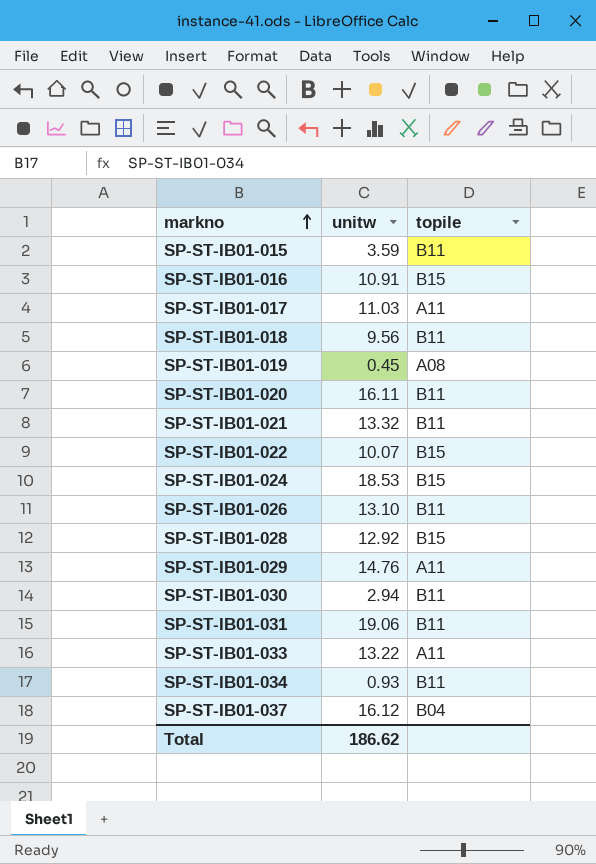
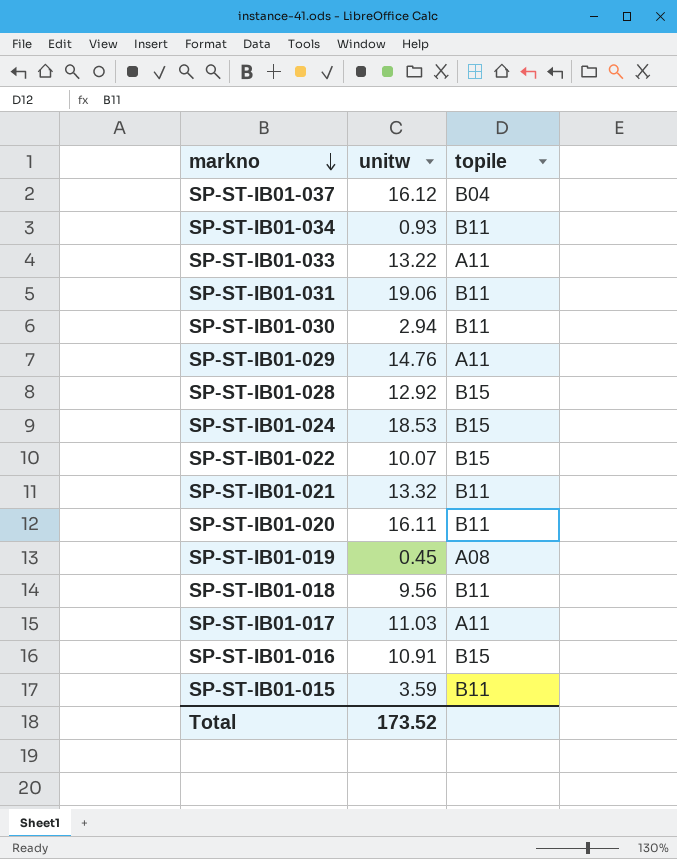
row order: markno ascending -> markno descending
row SP-ST-IB01-026: 13.10 | B11 -> none
Total | unitw: 186.62 -> 173.52

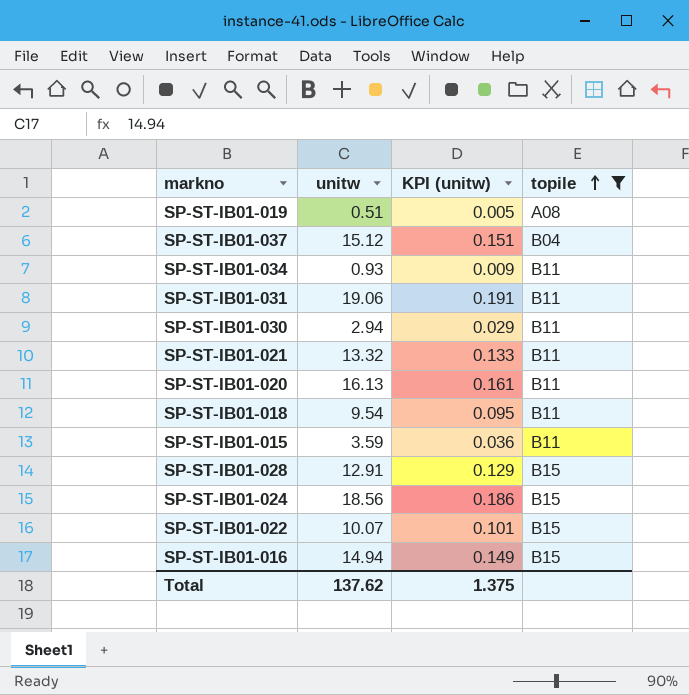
filter: none -> topile != A11
row order: markno descending -> topile ascending
column KPI (unitw) | formula: none -> [unitw] * 0.01
SP-ST-IB01-019 | unitw: 0.45 -> 0.51
SP-ST-IB01-037 | unitw: 16.12 -> 15.12
SP-ST-IB01-020 | unitw: 16.11 -> 16.13
SP-ST-IB01-018 | unitw: 9.56 -> 9.54
SP-ST-IB01-028 | unitw: 12.92 -> 12.91
SP-ST-IB01-024 | unitw: 18.53 -> 18.56
SP-ST-IB01-016 | unitw: 10.91 -> 14.94
Total | unitw: 173.52 -> 137.62

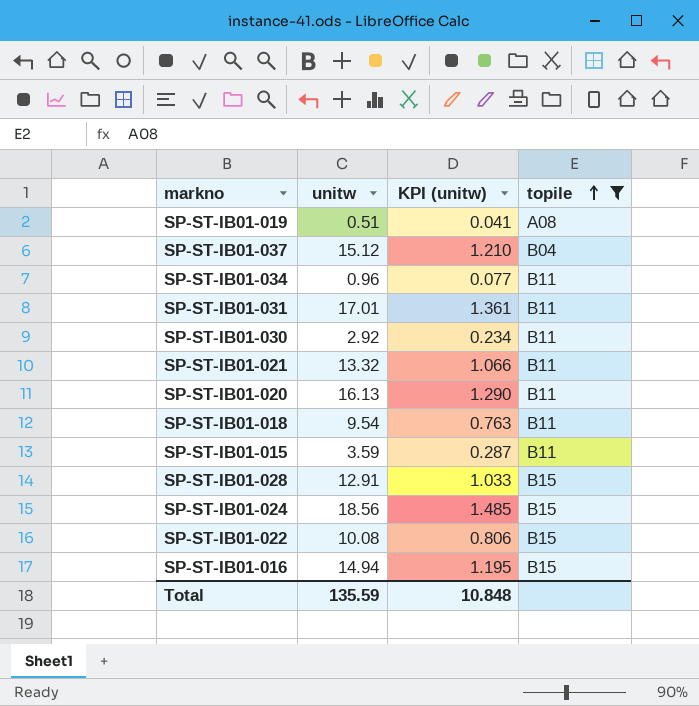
column KPI (unitw) | formula: [unitw] * 0.01 -> [unitw] * 0.08
SP-ST-IB01-034 | unitw: 0.93 -> 0.96
SP-ST-IB01-031 | unitw: 19.06 -> 17.01
SP-ST-IB01-030 | unitw: 2.94 -> 2.92
SP-ST-IB01-022 | unitw: 10.07 -> 10.08
Total | unitw: 137.62 -> 135.59
Total | KPI (unitw): 1.375 -> 10.848

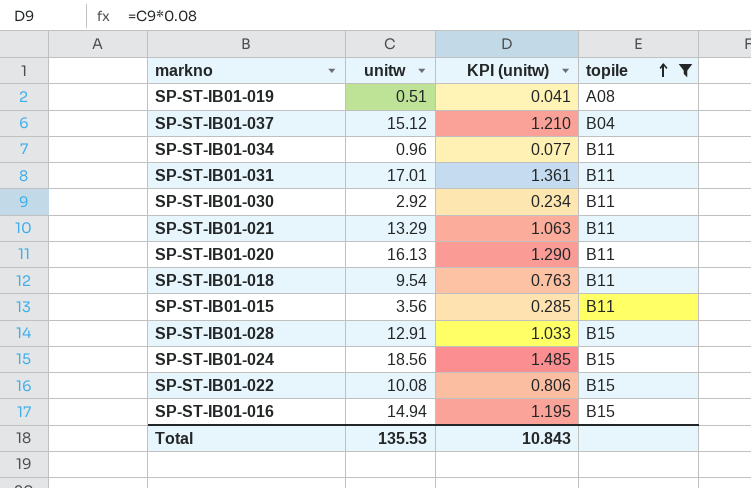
SP-ST-IB01-021 | unitw: 13.32 -> 13.29
SP-ST-IB01-021 | KPI (unitw): 1.066 -> 1.063
SP-ST-IB01-015 | unitw: 3.59 -> 3.56
SP-ST-IB01-015 | KPI (unitw): 0.287 -> 0.285
Total | unitw: 135.59 -> 135.53
Total | KPI (unitw): 10.848 -> 10.843

